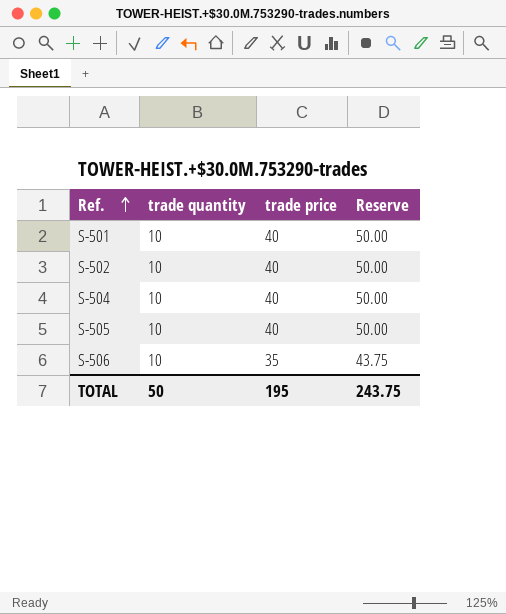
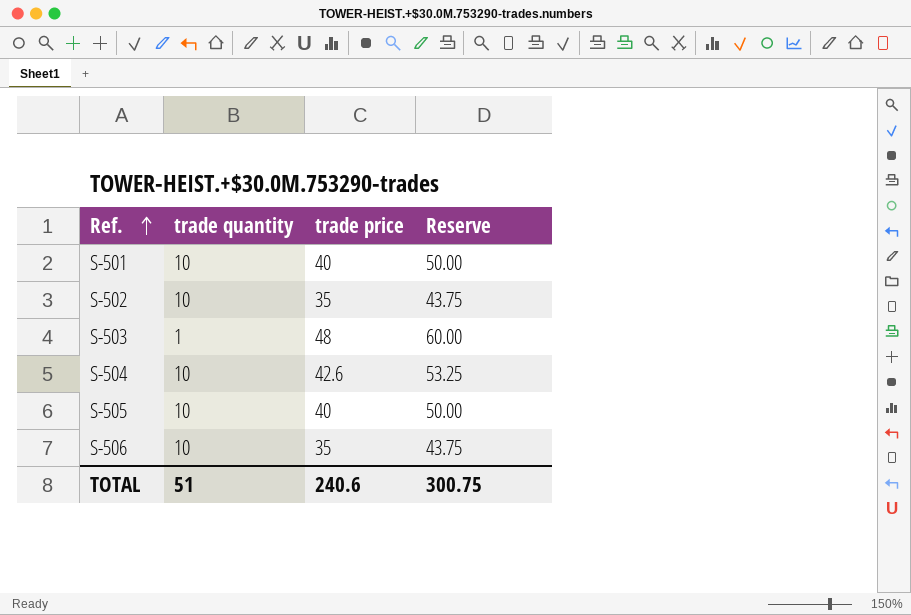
S-502 | trade price: 40 -> 35
S-502 | Reserve: 50.00 -> 43.75
row S-503: none -> 1 | 48 | 60.00
S-504 | trade price: 40 -> 42.6
S-504 | Reserve: 50.00 -> 53.25
TOTAL | trade quantity: 50 -> 51
TOTAL | trade price: 195 -> 240.6
TOTAL | Reserve: 243.75 -> 300.75

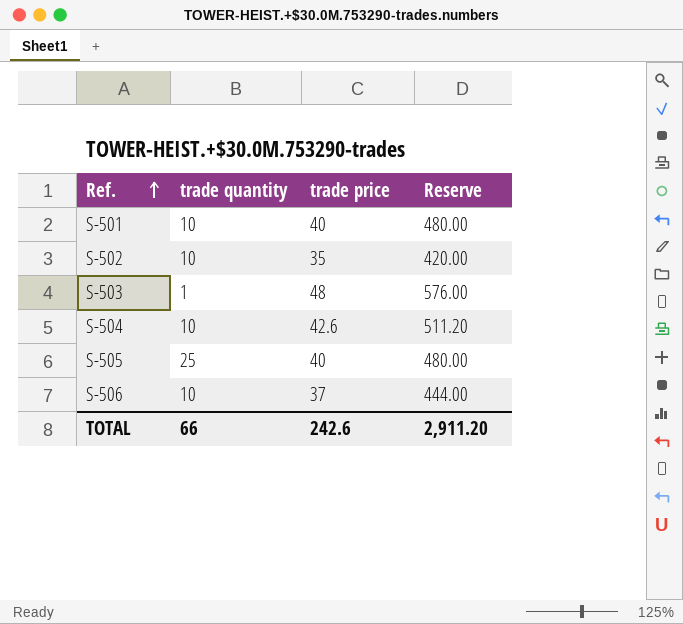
column Reserve | formula: [trade price] * 1.25 -> [trade price] * 12
S-505 | trade quantity: 10 -> 25
S-506 | trade price: 35 -> 37
TOTAL | trade quantity: 51 -> 66
TOTAL | trade price: 240.6 -> 242.6
TOTAL | Reserve: 300.75 -> 2,911.20

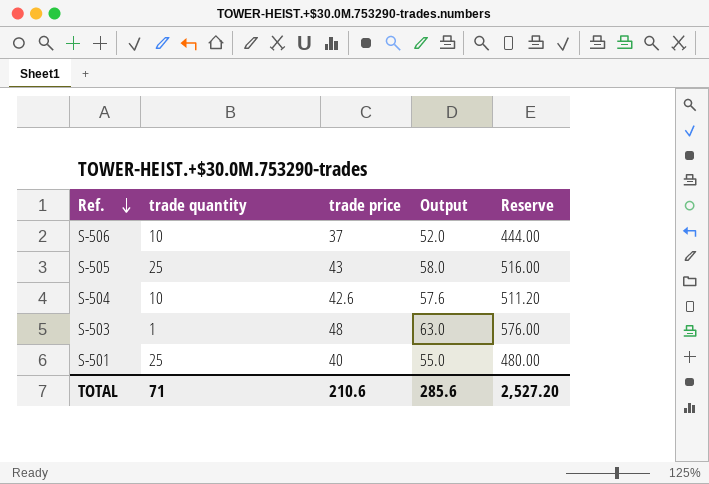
row order: Ref. ascending -> Ref. descending
column Output | formula: none -> [trade price] + 15
row S-502: 10 | 35 | 420.00 -> none
S-505 | trade price: 40 -> 43
S-505 | Reserve: 480.00 -> 516.00
S-501 | trade quantity: 10 -> 25
TOTAL | trade quantity: 66 -> 71
TOTAL | trade price: 242.6 -> 210.6
TOTAL | Reserve: 2,911.20 -> 2,527.20

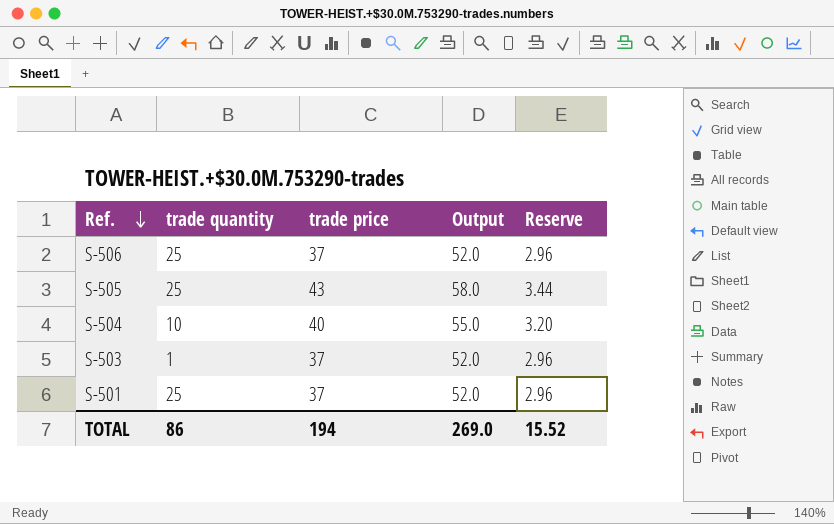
column Reserve | formula: [trade price] * 12 -> [trade price] * 0.08
S-506 | trade quantity: 10 -> 25
S-504 | trade price: 42.6 -> 40
S-504 | Output: 57.6 -> 55.0
S-503 | trade price: 48 -> 37
S-503 | Output: 63.0 -> 52.0
S-501 | trade price: 40 -> 37
S-501 | Output: 55.0 -> 52.0
TOTAL | trade quantity: 71 -> 86
TOTAL | trade price: 210.6 -> 194
TOTAL | Output: 285.6 -> 269.0
TOTAL | Reserve: 2,527.20 -> 15.52

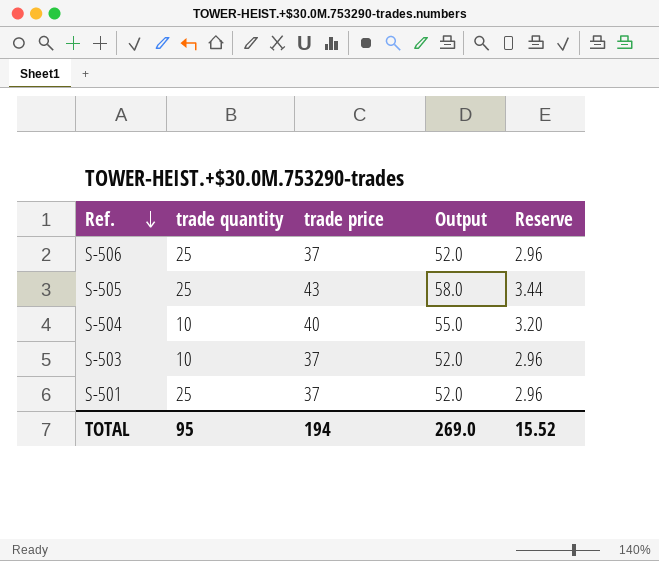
S-503 | trade quantity: 1 -> 10
TOTAL | trade quantity: 86 -> 95

